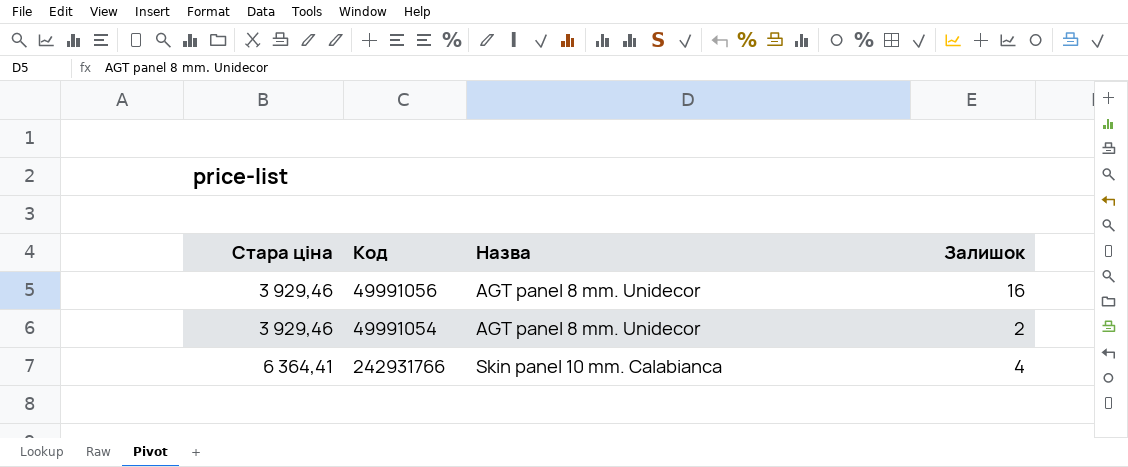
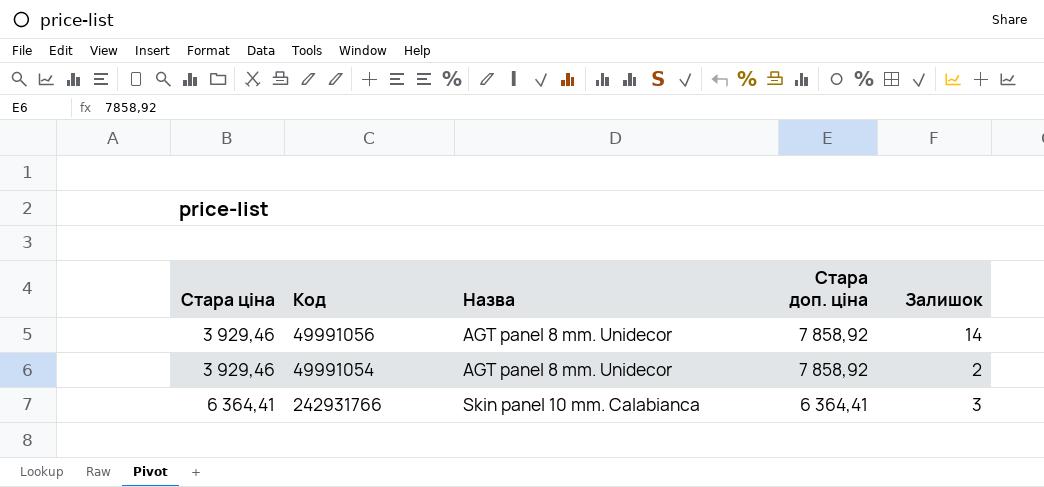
column Стара доп. ціна | position: none -> 4
49991056 | Залишок: 16 -> 14
242931766 | Залишок: 4 -> 3

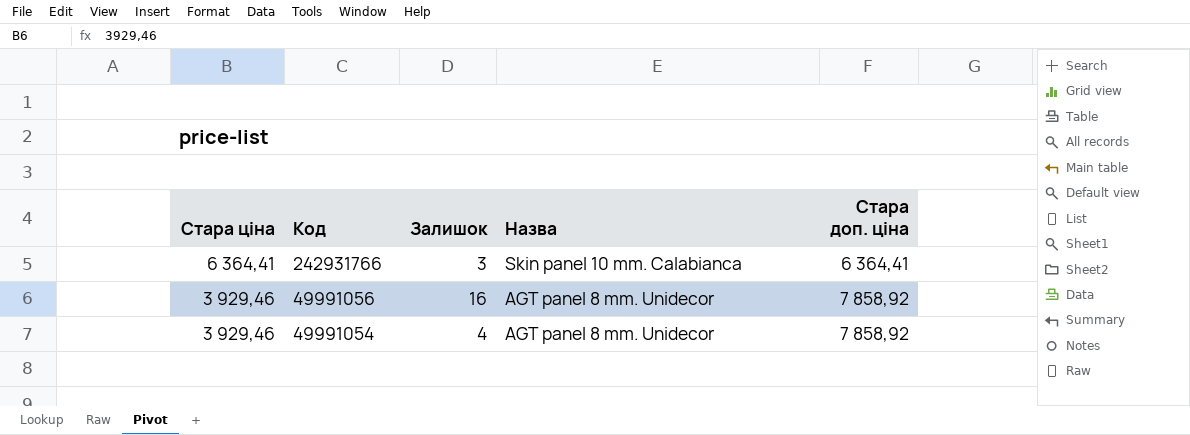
row order: Стара ціна ascending -> Стара ціна descending
column Залишок | position: 5 -> 3
49991056 | Залишок: 14 -> 16
49991054 | Залишок: 2 -> 4

